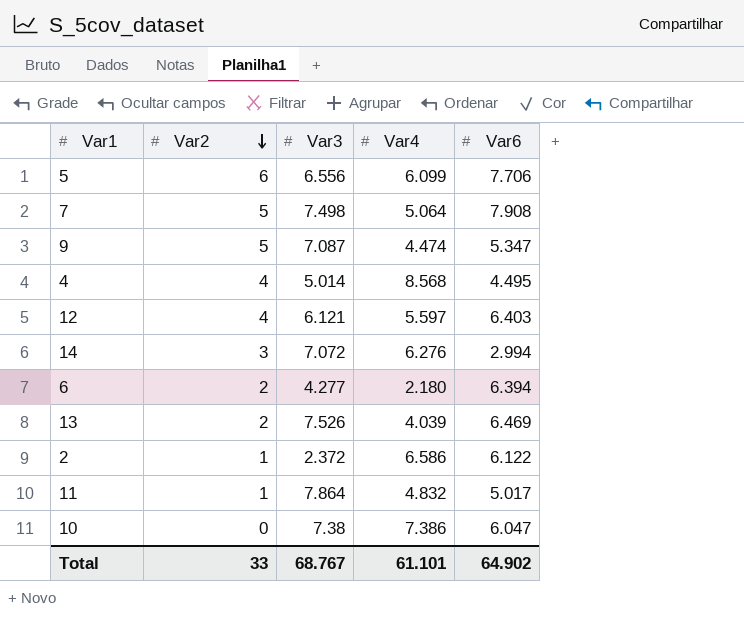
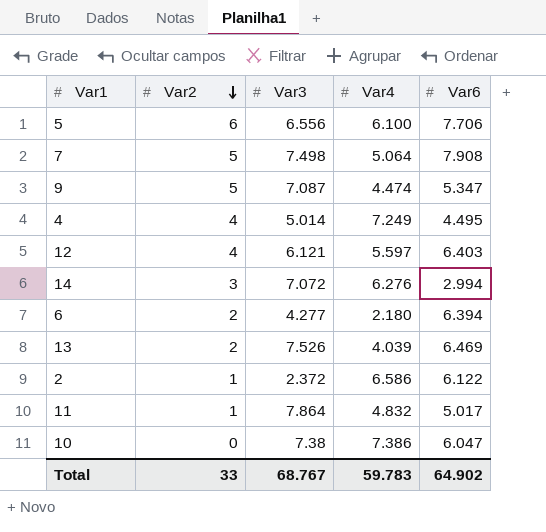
5 | Var4: 6.099 -> 6.100
4 | Var4: 8.568 -> 7.249
Total | Var4: 61.101 -> 59.783

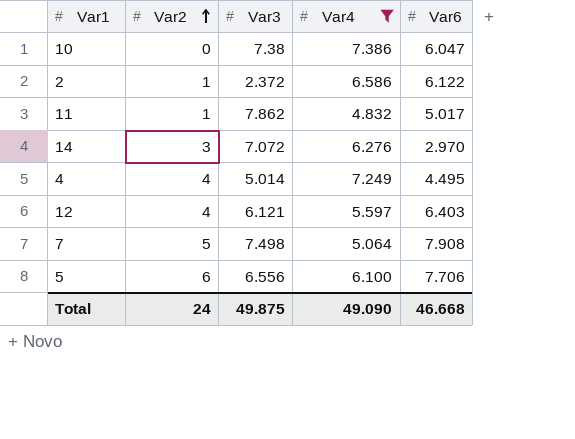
filter: none -> Var4 >= 4.832
row order: Var2 descending -> Var2 ascending
11 | Var3: 7.864 -> 7.862
14 | Var6: 2.994 -> 2.970
Total | Var2: 33 -> 24
Total | Var3: 68.767 -> 49.875
Total | Var4: 59.783 -> 49.090
Total | Var6: 64.902 -> 46.668

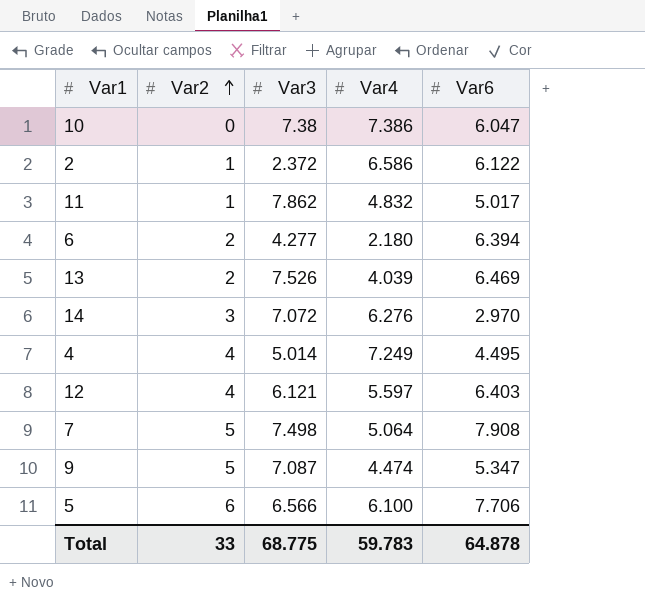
filter: Var4 >= 4.832 -> none
5 | Var3: 6.556 -> 6.566
Total | Var2: 24 -> 33
Total | Var3: 49.875 -> 68.775
Total | Var4: 49.090 -> 59.783
Total | Var6: 46.668 -> 64.878

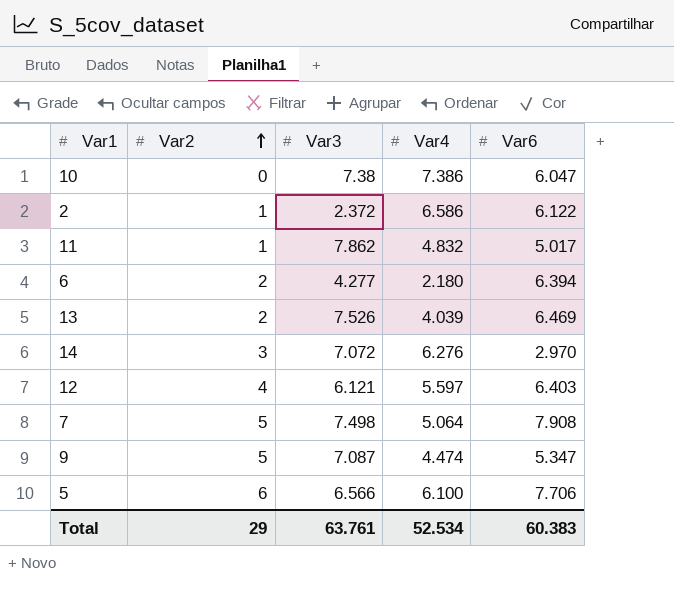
row 4: 4 | 5.014 | 7.249 | 4.495 -> none
Total | Var2: 33 -> 29
Total | Var3: 68.775 -> 63.761
Total | Var4: 59.783 -> 52.534
Total | Var6: 64.878 -> 60.383

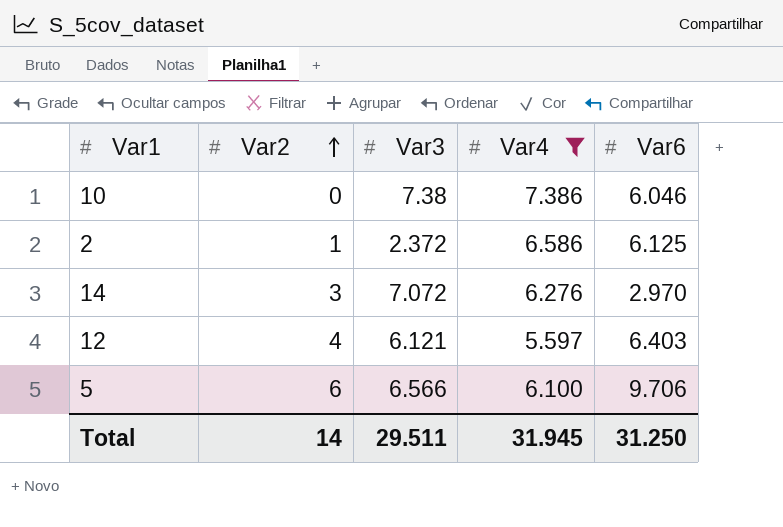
filter: none -> Var4 >= 5.597
10 | Var6: 6.047 -> 6.046
2 | Var6: 6.122 -> 6.125
5 | Var6: 7.706 -> 9.706
Total | Var2: 29 -> 14
Total | Var3: 63.761 -> 29.511
Total | Var4: 52.534 -> 31.945
Total | Var6: 60.383 -> 31.250

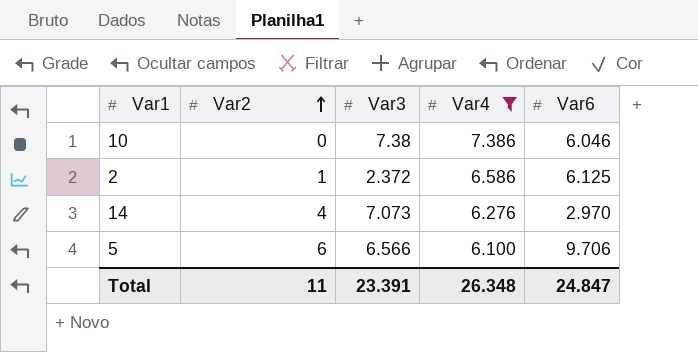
row 12: 4 | 6.121 | 5.597 | 6.403 -> none
14 | Var2: 3 -> 4
14 | Var3: 7.072 -> 7.073
Total | Var2: 14 -> 11
Total | Var3: 29.511 -> 23.391
Total | Var4: 31.945 -> 26.348
Total | Var6: 31.250 -> 24.847

